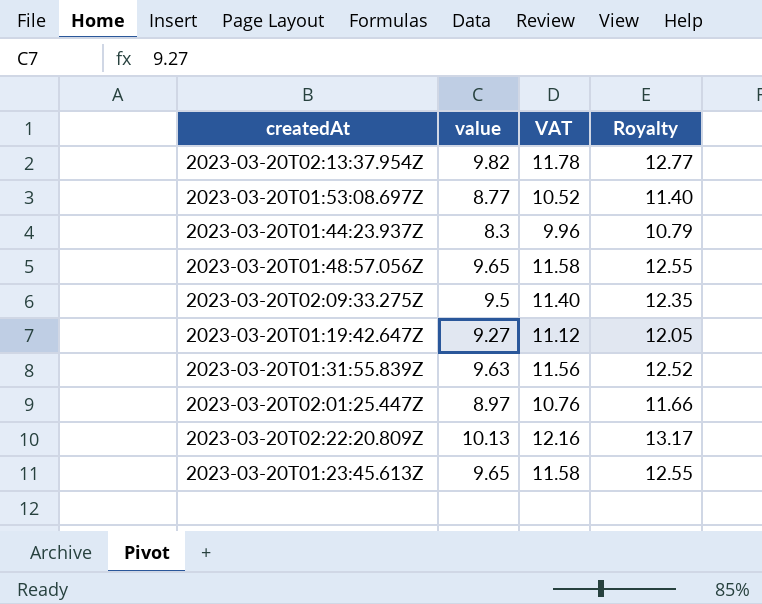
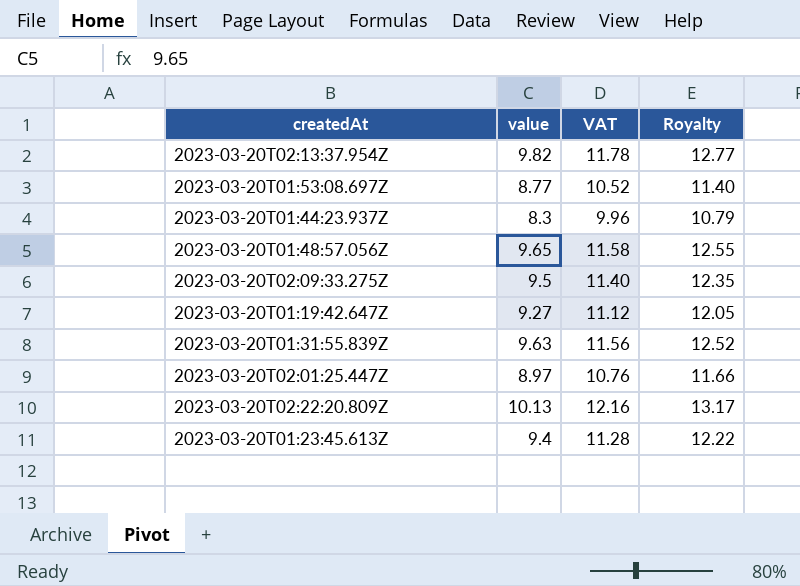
2023-03-20T01:23:45.613Z | value: 9.65 -> 9.4
2023-03-20T01:23:45.613Z | VAT: 11.58 -> 11.28
2023-03-20T01:23:45.613Z | Royalty: 12.55 -> 12.22

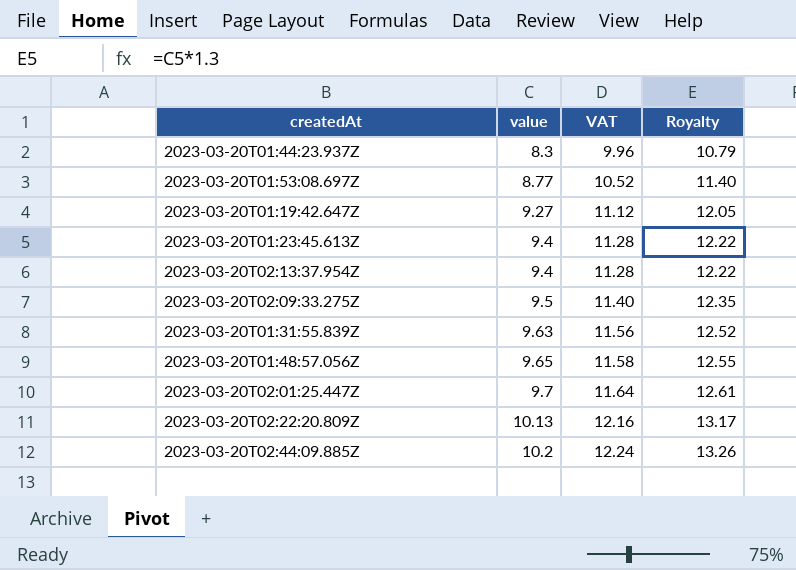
row order: none -> value ascending
2023-03-20T02:13:37.954Z | value: 9.82 -> 9.4
2023-03-20T02:13:37.954Z | VAT: 11.78 -> 11.28
2023-03-20T02:13:37.954Z | Royalty: 12.77 -> 12.22
2023-03-20T02:01:25.447Z | value: 8.97 -> 9.7
2023-03-20T02:01:25.447Z | VAT: 10.76 -> 11.64
2023-03-20T02:01:25.447Z | Royalty: 11.66 -> 12.61
row 2023-03-20T02:44:09.885Z: none -> 10.2 | 12.24 | 13.26

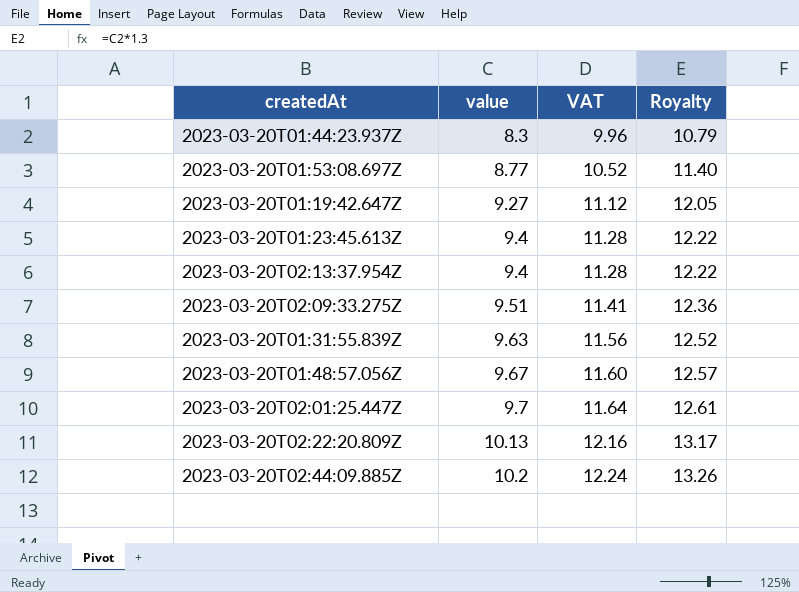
2023-03-20T02:09:33.275Z | value: 9.5 -> 9.51
2023-03-20T02:09:33.275Z | VAT: 11.40 -> 11.41
2023-03-20T02:09:33.275Z | Royalty: 12.35 -> 12.36
2023-03-20T01:48:57.056Z | value: 9.65 -> 9.67
2023-03-20T01:48:57.056Z | VAT: 11.58 -> 11.60
2023-03-20T01:48:57.056Z | Royalty: 12.55 -> 12.57

